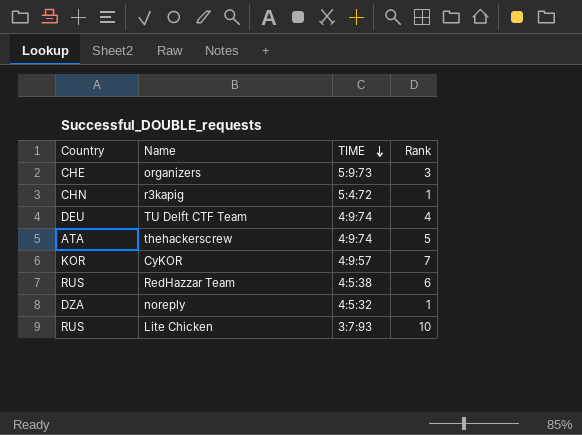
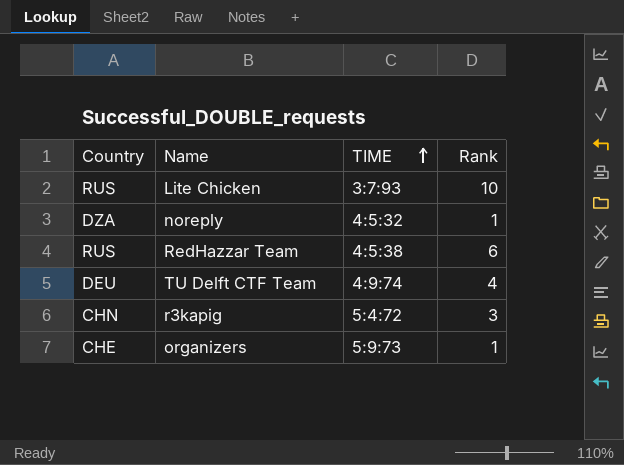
row order: TIME descending -> TIME ascending
row thehackerscrew: ATA | 4:9:74 | 5 -> none
row CyKOR: KOR | 4:9:57 | 7 -> none
r3kapig | Rank: 1 -> 3
organizers | Rank: 3 -> 1

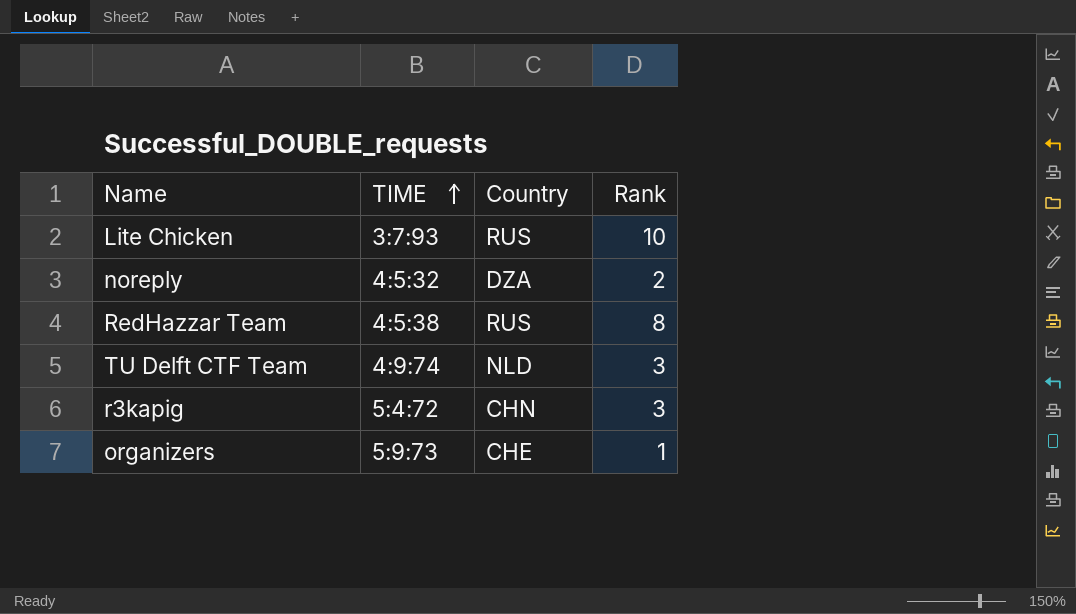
column Country | position: 1 -> 3
noreply | Rank: 1 -> 2
RedHazzar Team | Rank: 6 -> 8
TU Delft CTF Team | Country: DEU -> NLD
TU Delft CTF Team | Rank: 4 -> 3

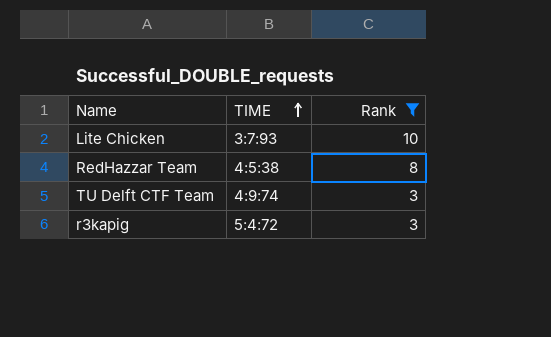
filter: none -> Rank >= 3
column Country | position: 3 -> none

